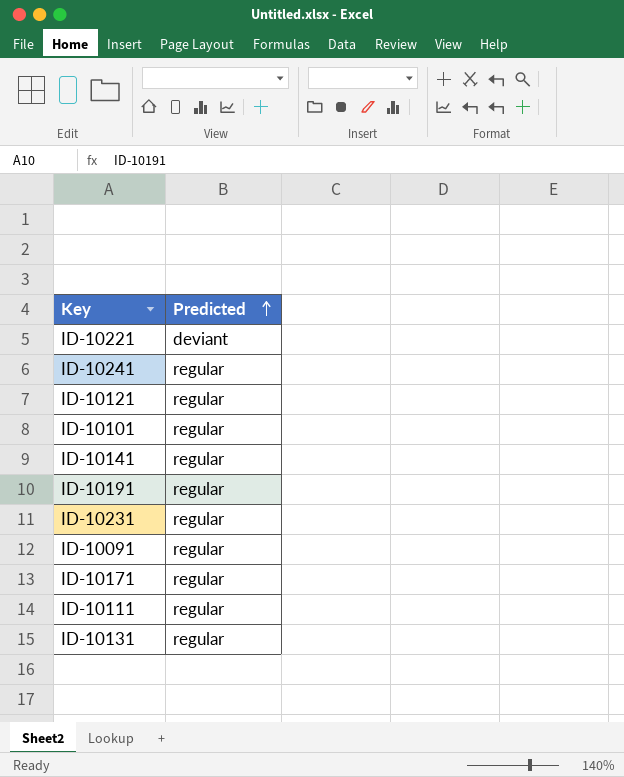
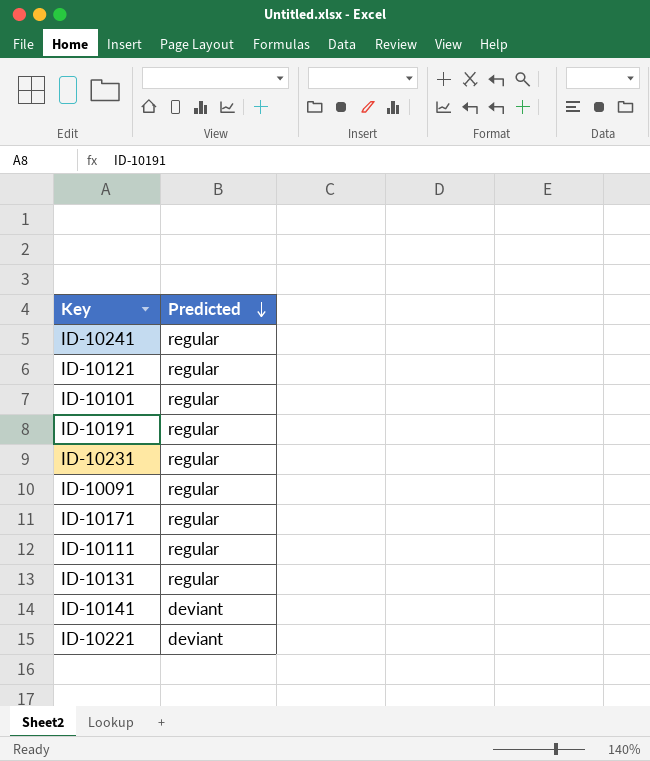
row order: Predicted ascending -> Predicted descending
ID-10141 | Predicted: regular -> deviant

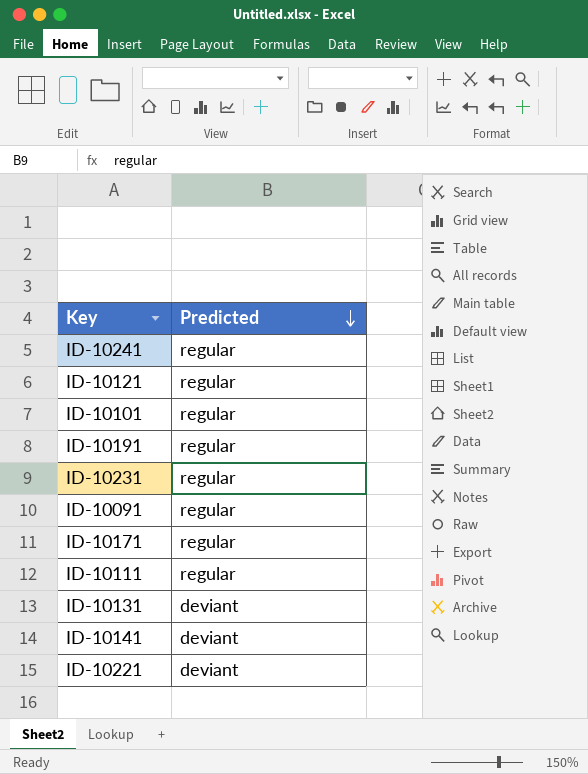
ID-10131 | Predicted: regular -> deviant

